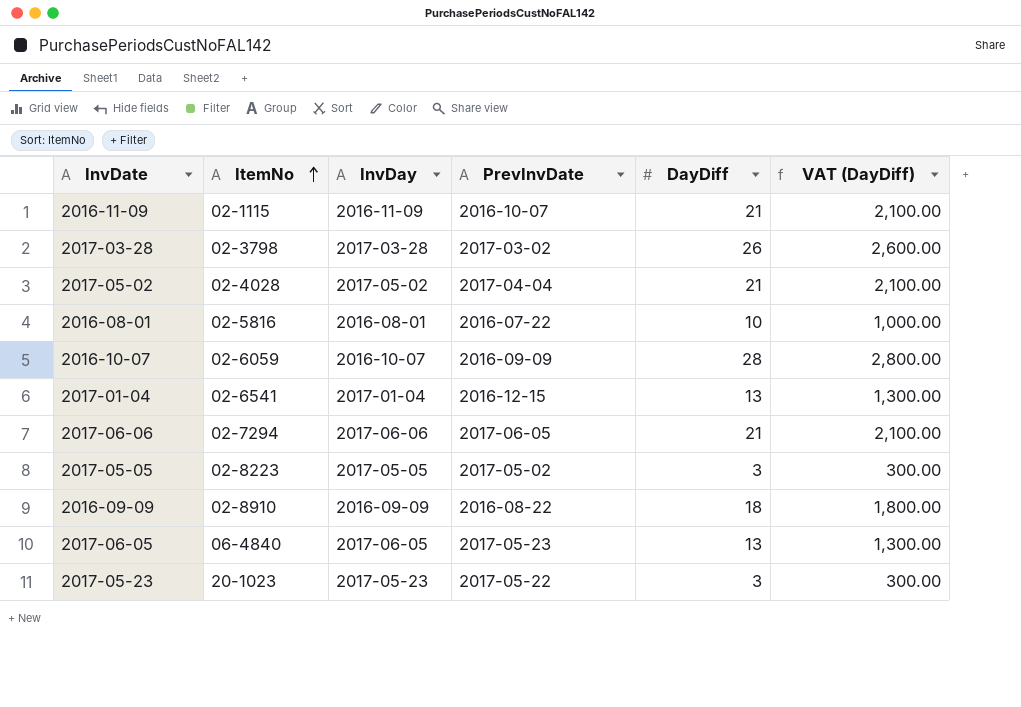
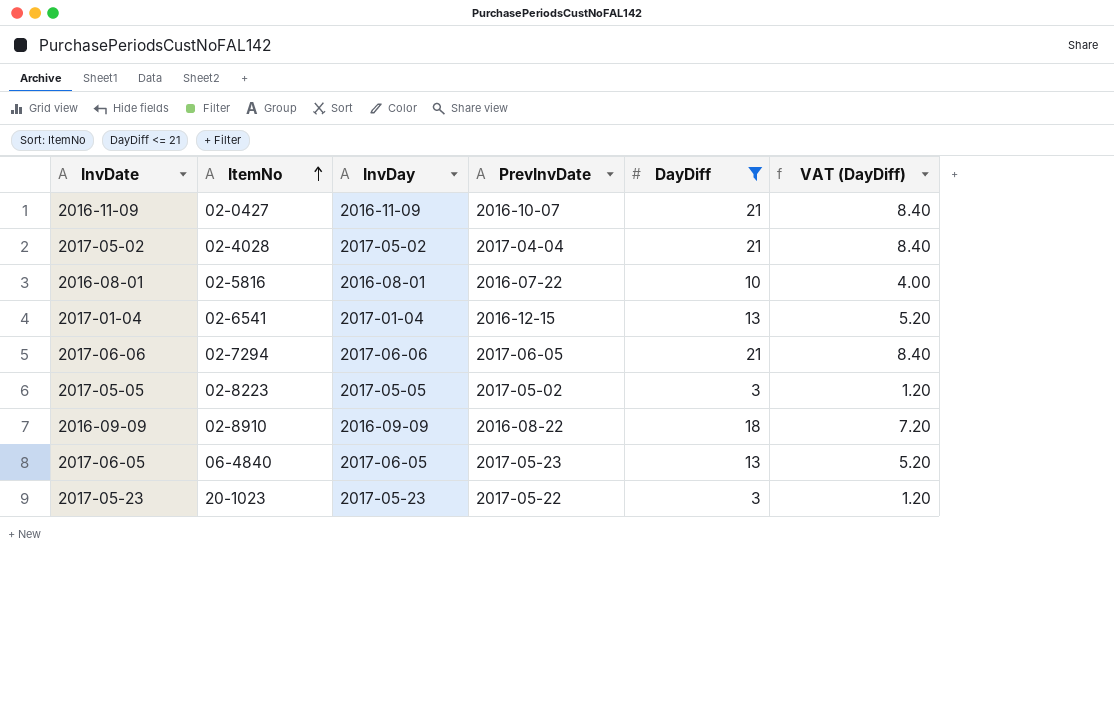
filter: none -> DayDiff <= 21
column VAT (DayDiff) | formula: [DayDiff] * 100 -> [DayDiff] * 0.4
2016-11-09 | ItemNo: 02-1115 -> 02-0427

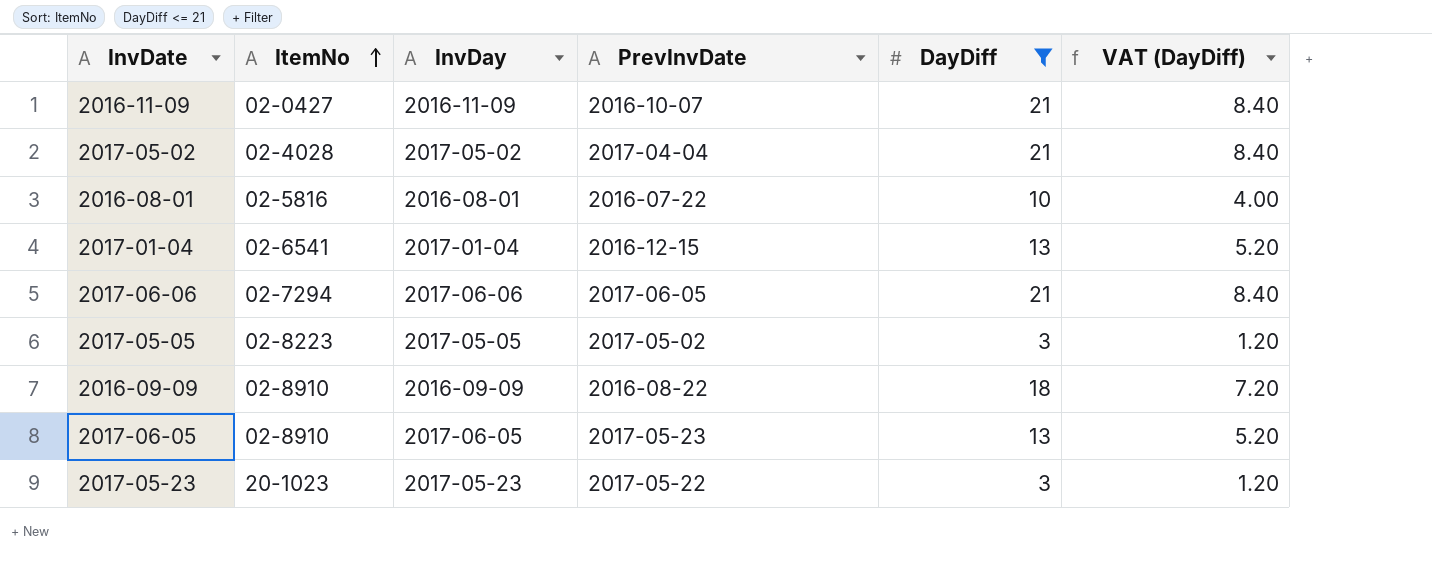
2017-06-05 | ItemNo: 06-4840 -> 02-8910

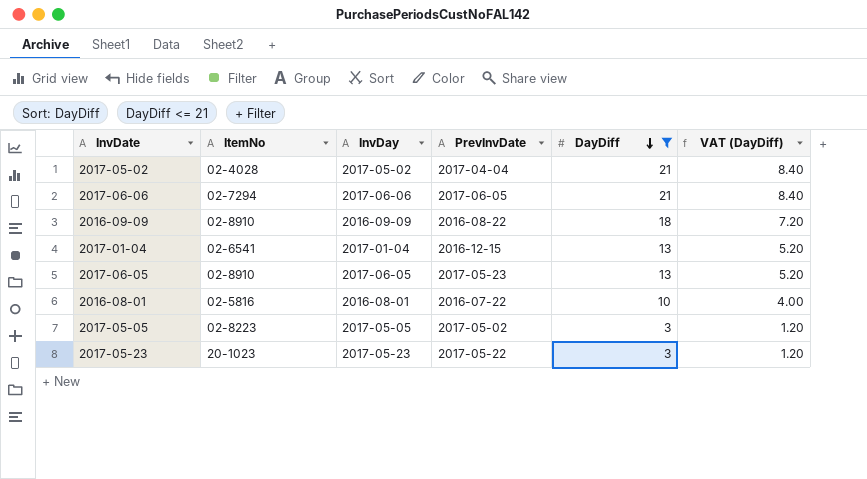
row order: ItemNo ascending -> DayDiff descending
row 2016-11-09: 02-0427 | 2016-11-09 | 2016-10-07 | 21 | 8.40 -> none

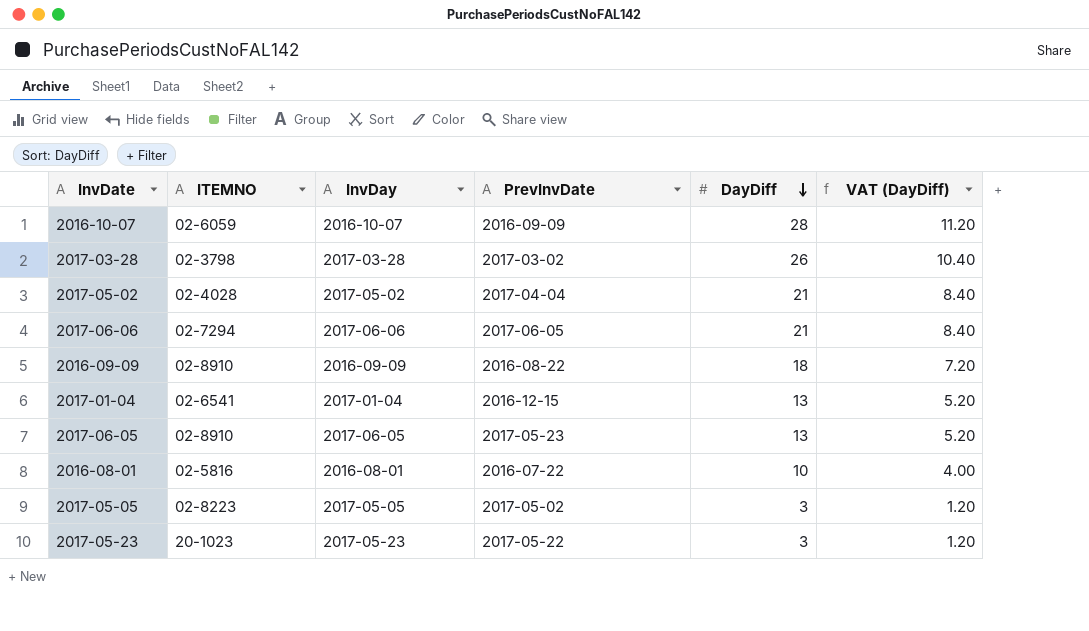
filter: DayDiff <= 21 -> none
column name: ItemNo -> ITEMNO

